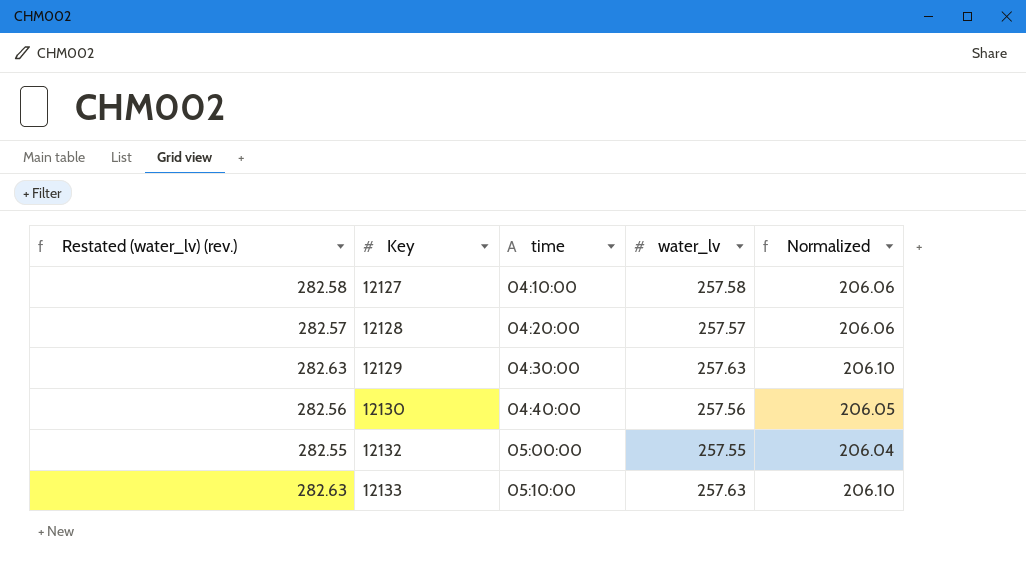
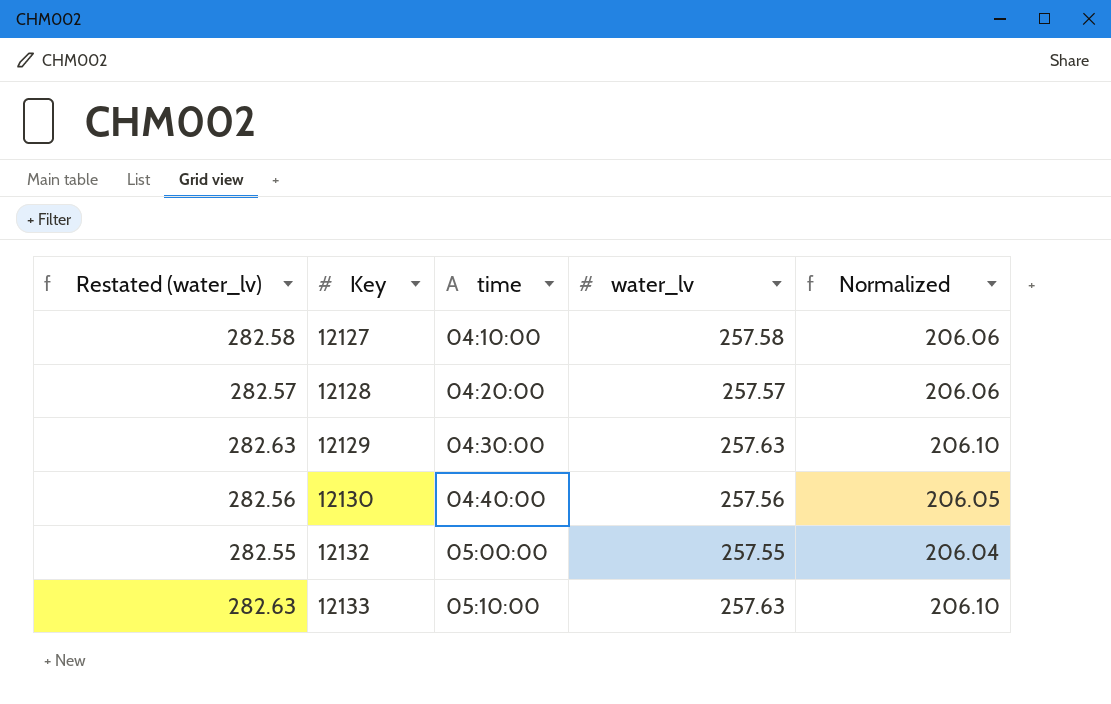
column name: Restated (water_lv) (rev.) -> Restated (water_lv)

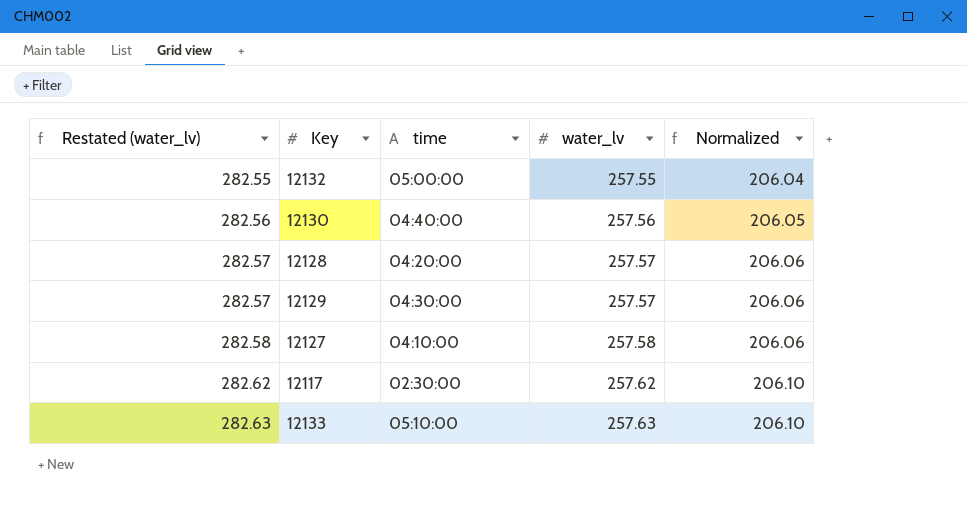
row order: Key ascending -> Restated (water_lv) ascending
12129 | Restated (water_lv): 282.63 -> 282.57
12129 | water_lv: 257.63 -> 257.57
12129 | Normalized: 206.10 -> 206.06
row 12117: none -> 282.62 | 02:30:00 | 257.62 | 206.10

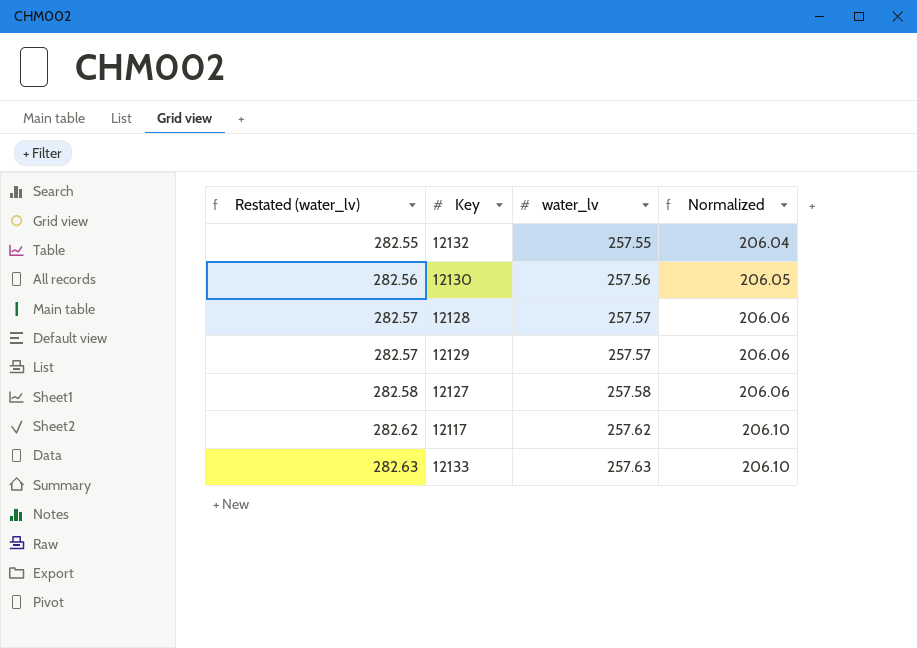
column time | position: 3 -> none

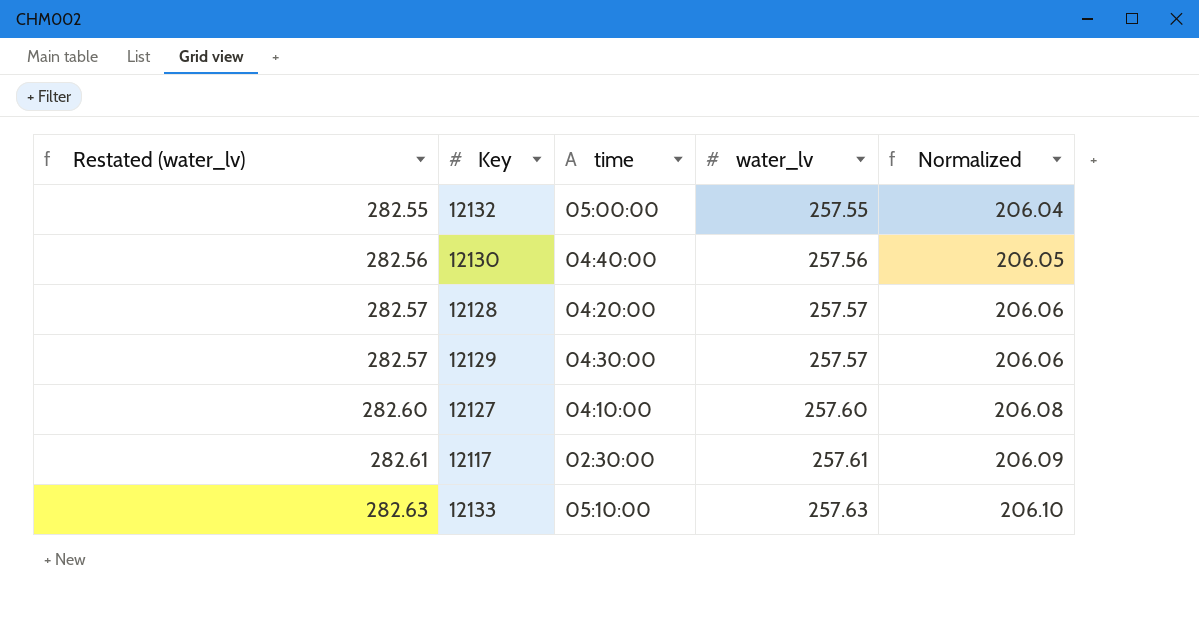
column time | position: none -> 3
12127 | Restated (water_lv): 282.58 -> 282.60
12127 | water_lv: 257.58 -> 257.60
12127 | Normalized: 206.06 -> 206.08
12117 | Restated (water_lv): 282.62 -> 282.61
12117 | water_lv: 257.62 -> 257.61
12117 | Normalized: 206.10 -> 206.09

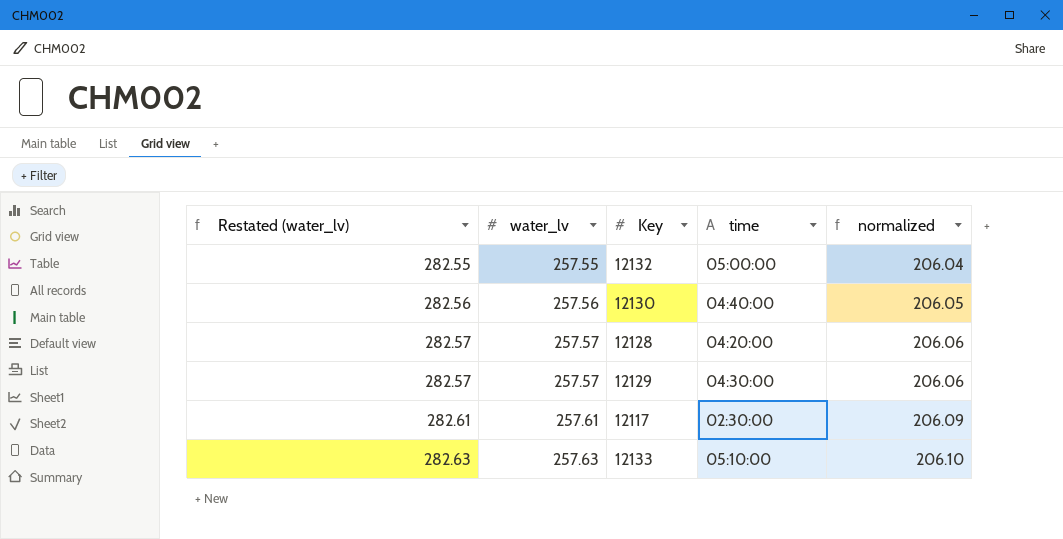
column water_lv | position: 4 -> 2
column name: Normalized -> normalized
row 12127: 282.60 | 04:10:00 | 257.60 | 206.08 -> none

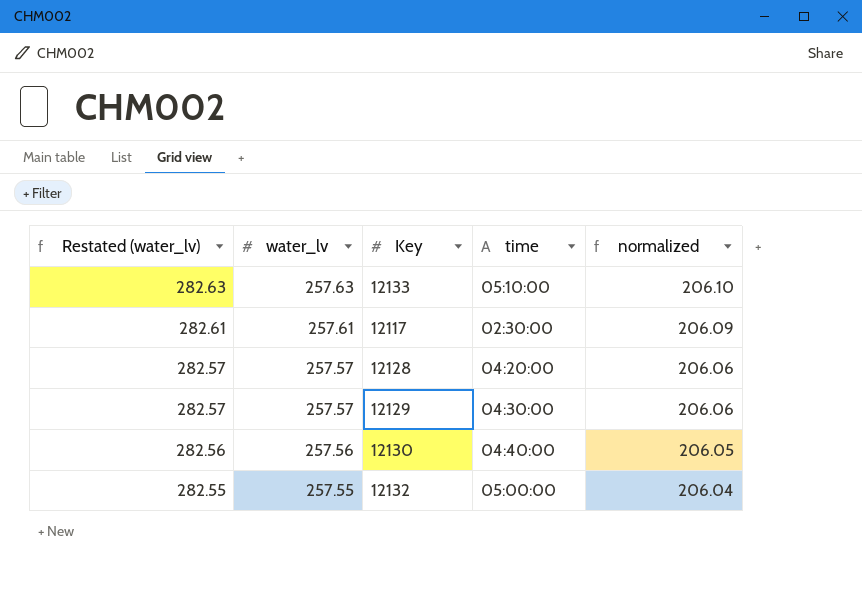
row order: Restated (water_lv) ascending -> Restated (water_lv) descending

